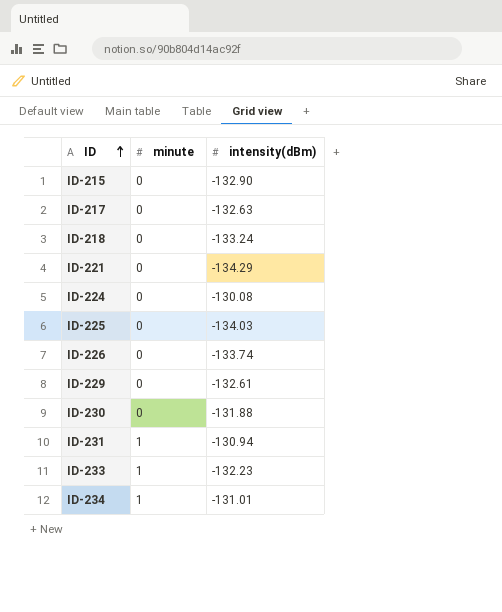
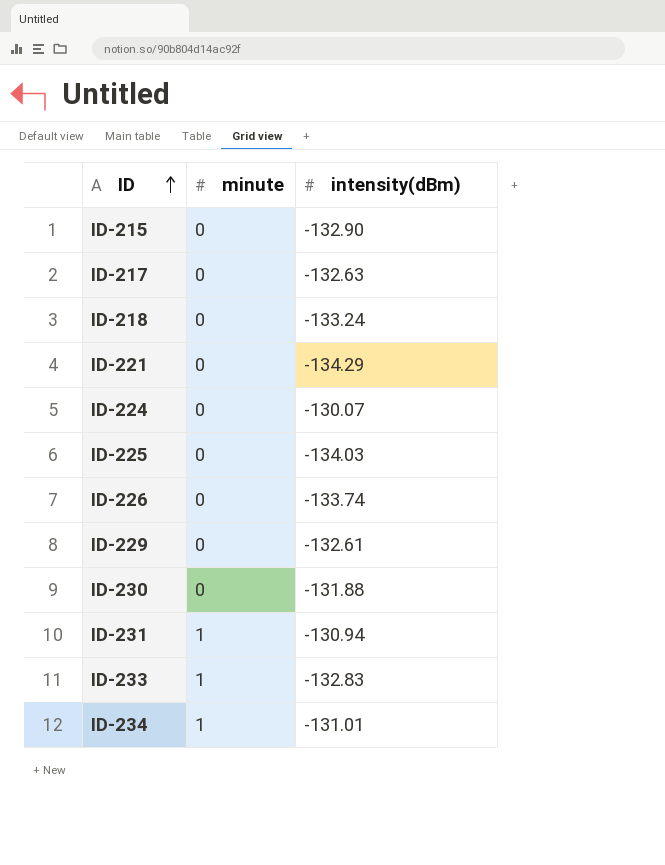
ID-224 | intensity(dBm): -130.08 -> -130.07
ID-233 | intensity(dBm): -132.23 -> -132.83

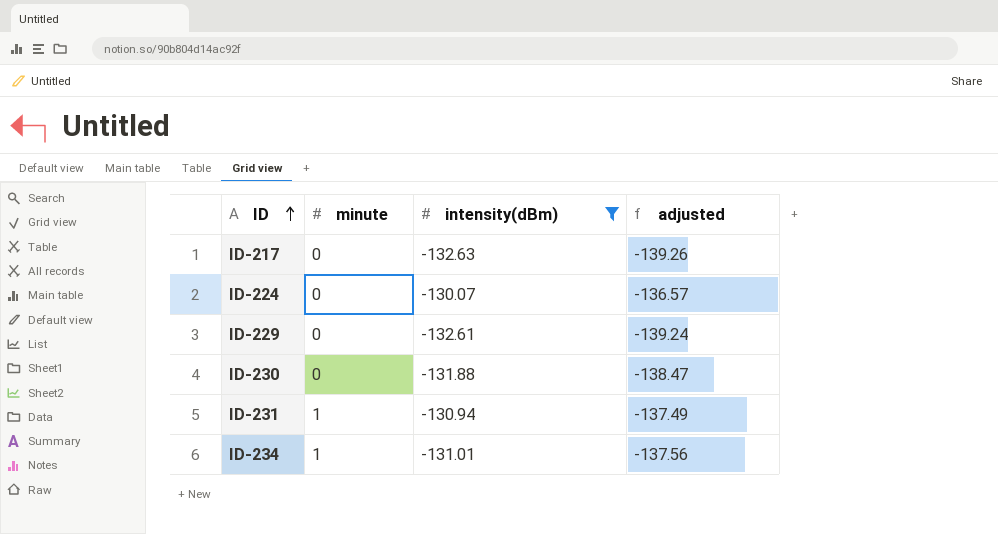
filter: none -> intensity(dBm) >= -132.63
column adjusted | formula: none -> [intensity(dBm)] * 1.05

